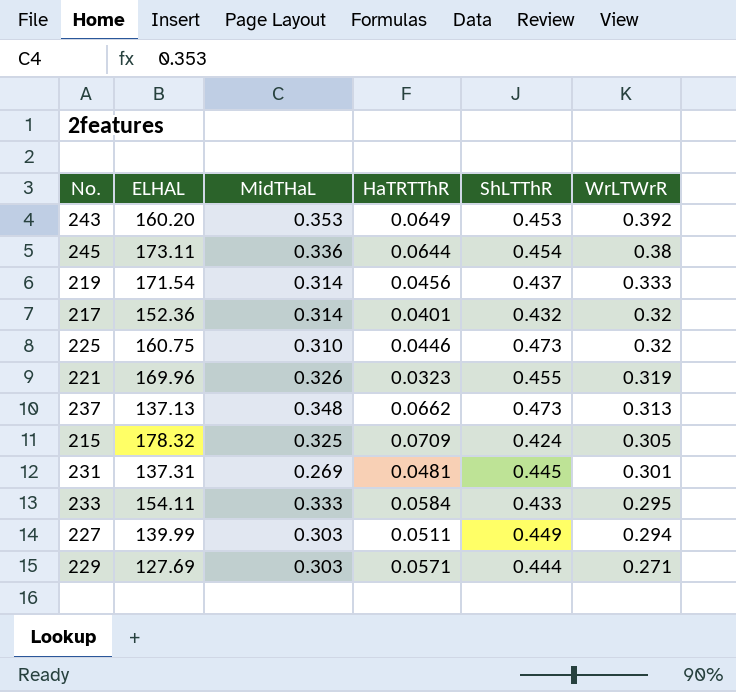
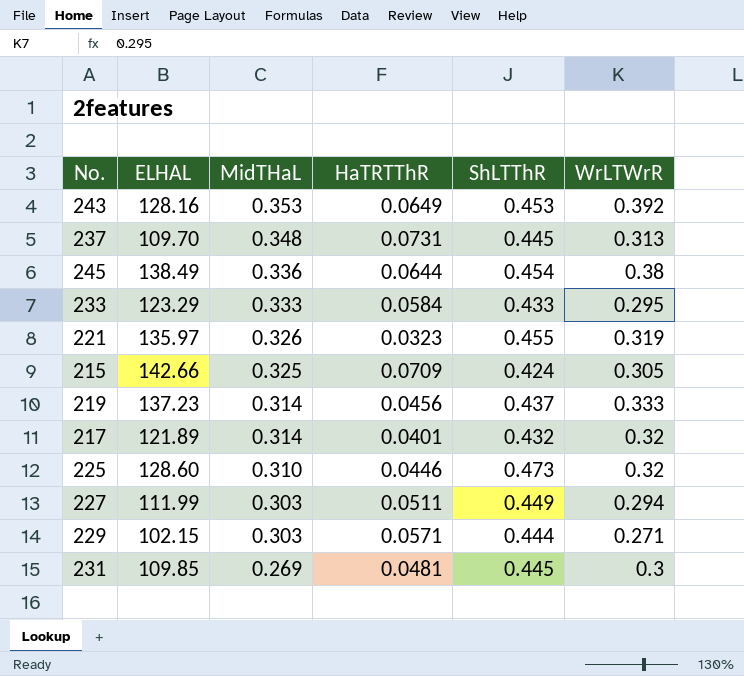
row order: WrLTWrR descending -> MidTHaL descending
243 | ELHAL: 160.20 -> 128.16
237 | ELHAL: 137.13 -> 109.70
237 | HaTRTThR: 0.0662 -> 0.0731
237 | ShLTThR: 0.473 -> 0.445
245 | ELHAL: 173.11 -> 138.49
233 | ELHAL: 154.11 -> 123.29
221 | ELHAL: 169.96 -> 135.97
215 | ELHAL: 178.32 -> 142.66
219 | ELHAL: 171.54 -> 137.23
217 | ELHAL: 152.36 -> 121.89
225 | ELHAL: 160.75 -> 128.60
227 | ELHAL: 139.99 -> 111.99
229 | ELHAL: 127.69 -> 102.15
231 | ELHAL: 137.31 -> 109.85
231 | WrLTWrR: 0.301 -> 0.3

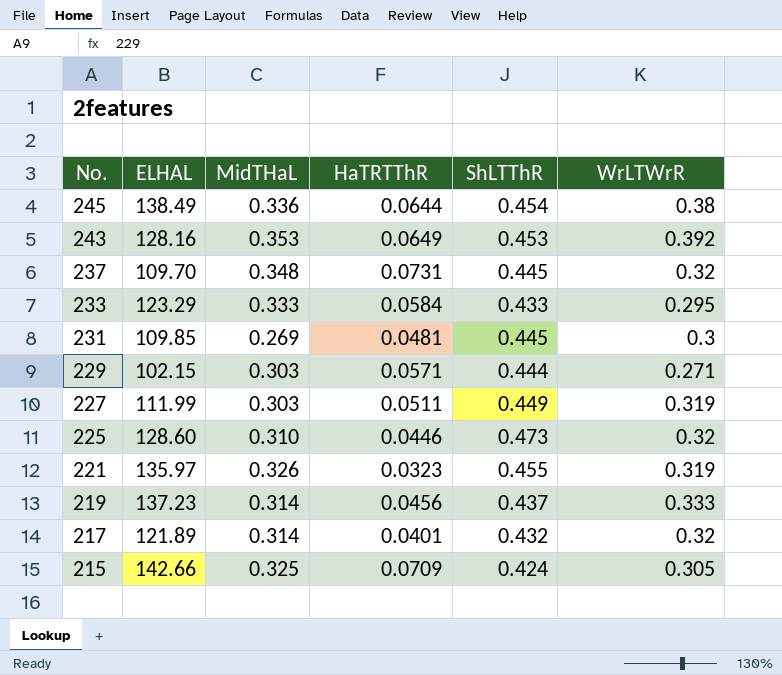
row order: MidTHaL descending -> No. descending
237 | WrLTWrR: 0.313 -> 0.32
227 | WrLTWrR: 0.294 -> 0.319

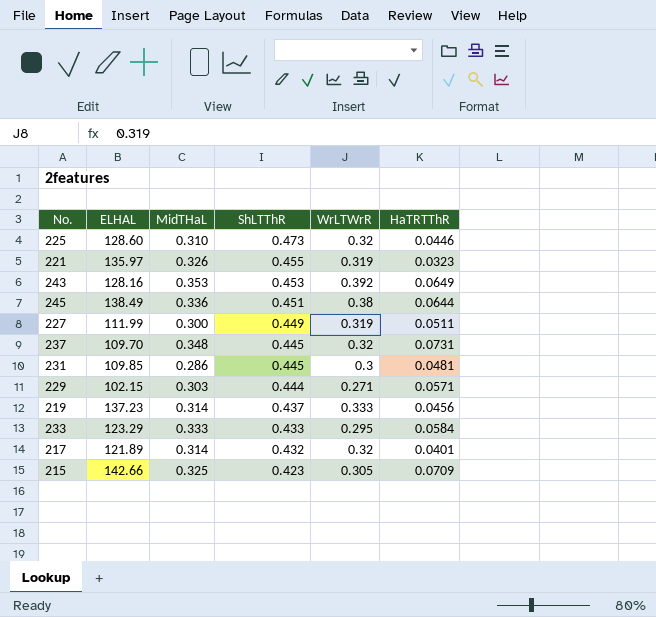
row order: No. descending -> ShLTThR descending
column HaTRTThR | position: 4 -> 6
245 | ShLTThR: 0.454 -> 0.451
227 | MidTHaL: 0.303 -> 0.300
231 | MidTHaL: 0.269 -> 0.286
215 | ShLTThR: 0.424 -> 0.423

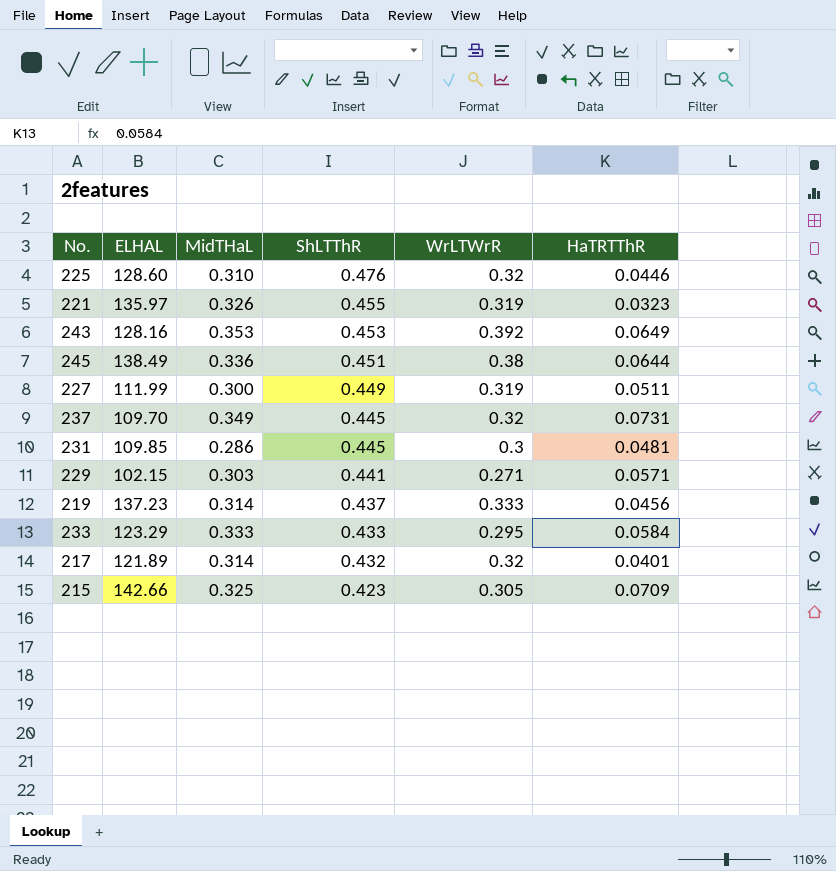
225 | ShLTThR: 0.473 -> 0.476
237 | MidTHaL: 0.348 -> 0.349
229 | ShLTThR: 0.444 -> 0.441

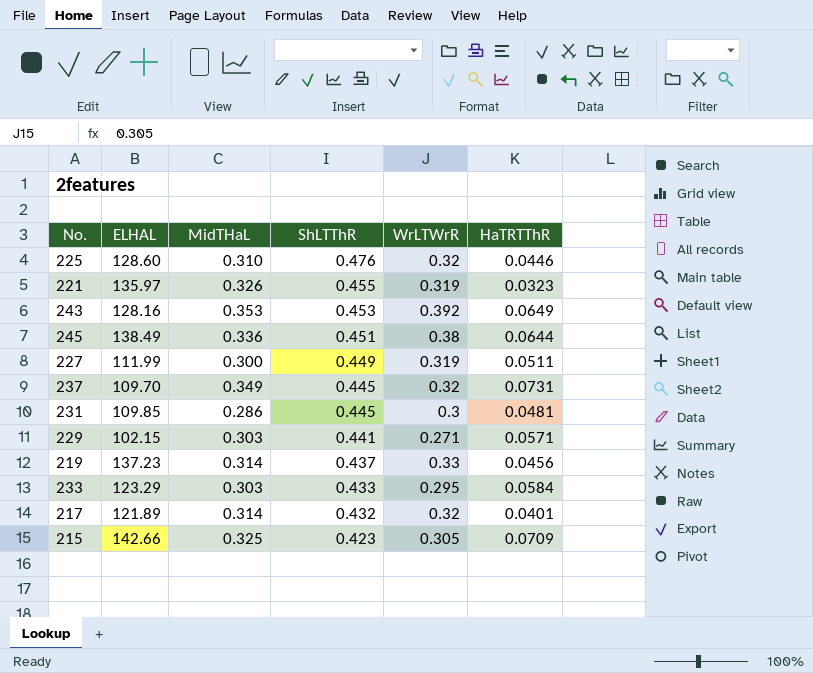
219 | WrLTWrR: 0.333 -> 0.33
233 | MidTHaL: 0.333 -> 0.303

